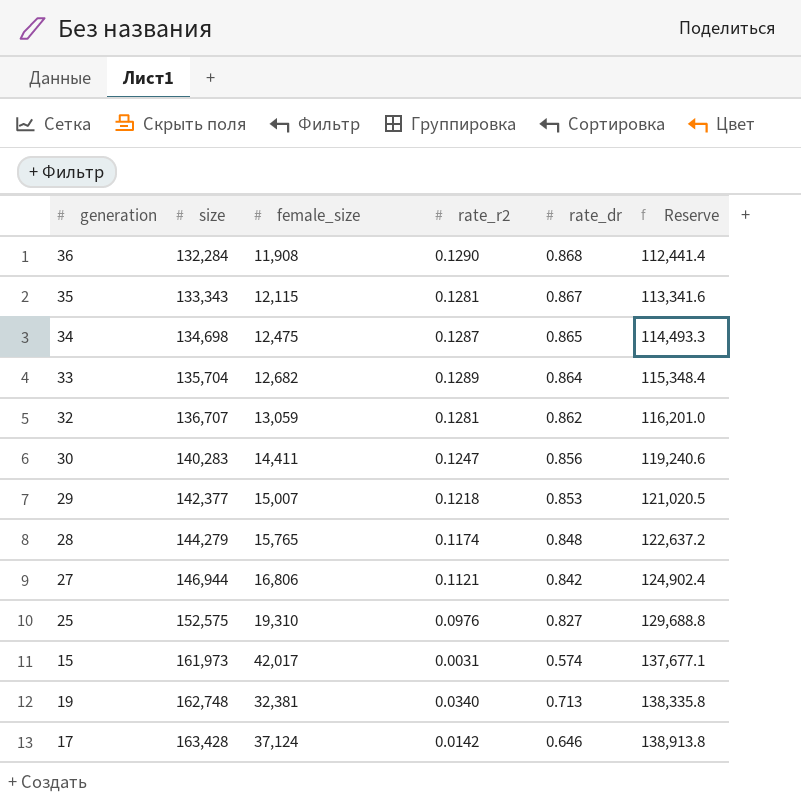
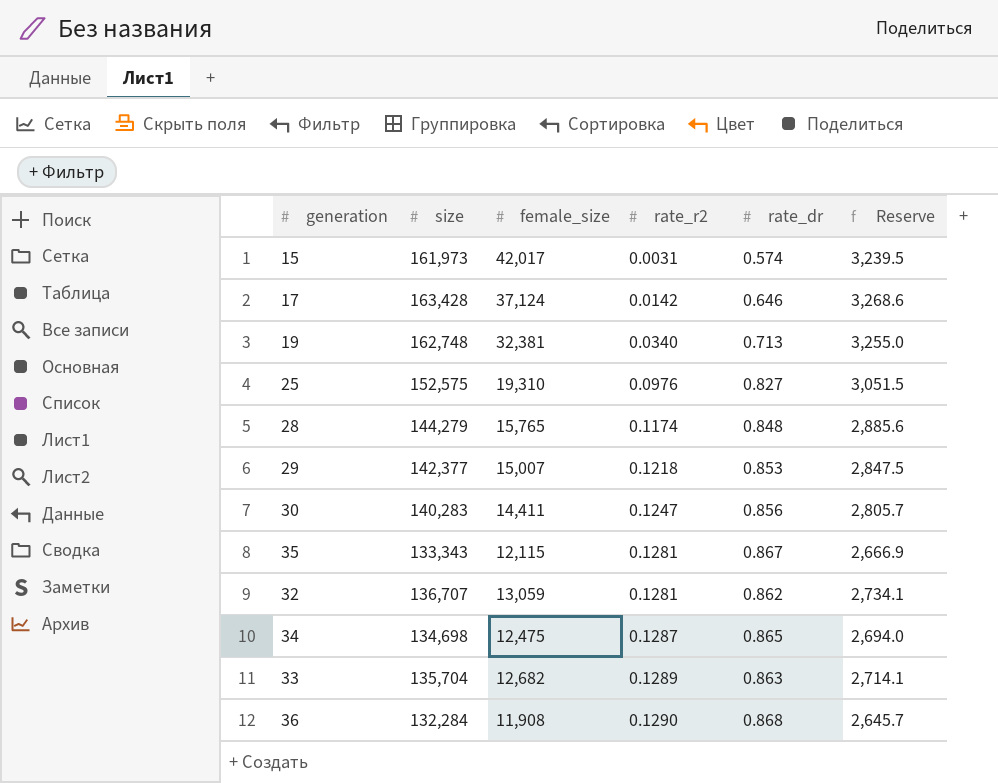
row order: size ascending -> rate_r2 ascending
column Reserve | formula: [size] * 0.85 -> [size] * 0.02
row 27: 146,944 | 16,806 | 0.1121 | 0.842 | 124,902.4 -> none
33 | rate_dr: 0.864 -> 0.863

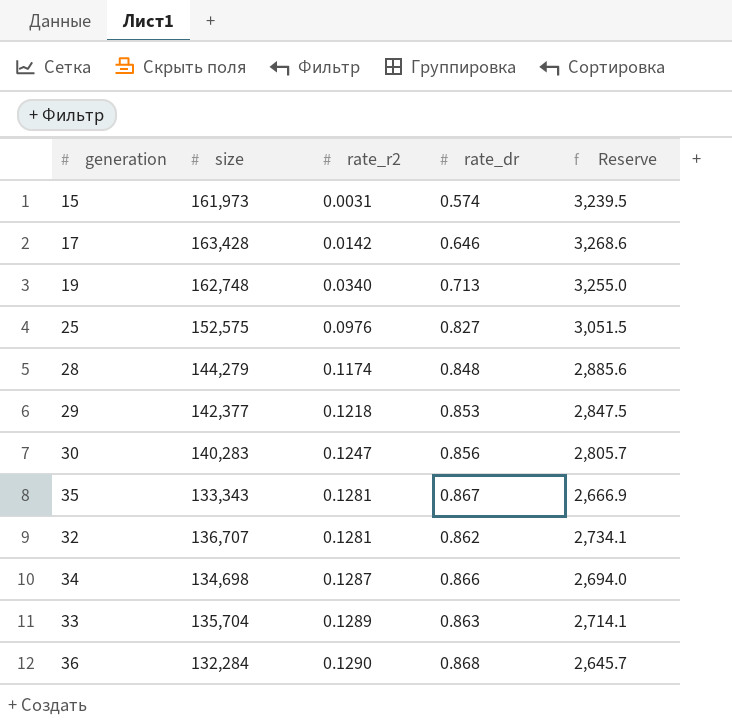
column female_size | position: 3 -> none
34 | rate_dr: 0.865 -> 0.866

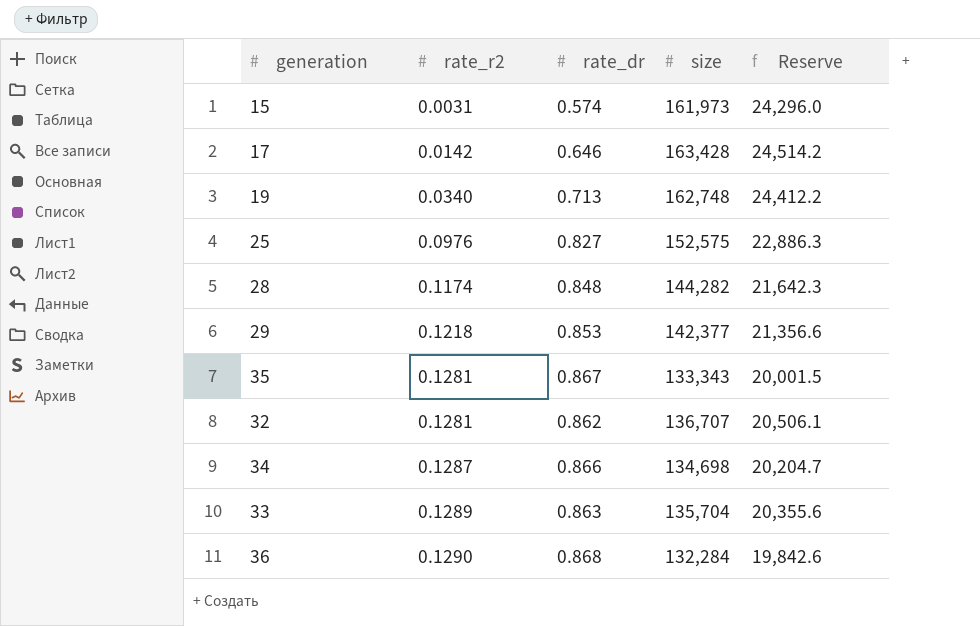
column size | position: 2 -> 4
column Reserve | formula: [size] * 0.02 -> [size] * 0.15
row 30: 140,283 | 0.1247 | 0.856 | 2,805.7 -> none
28 | size: 144,279 -> 144,282

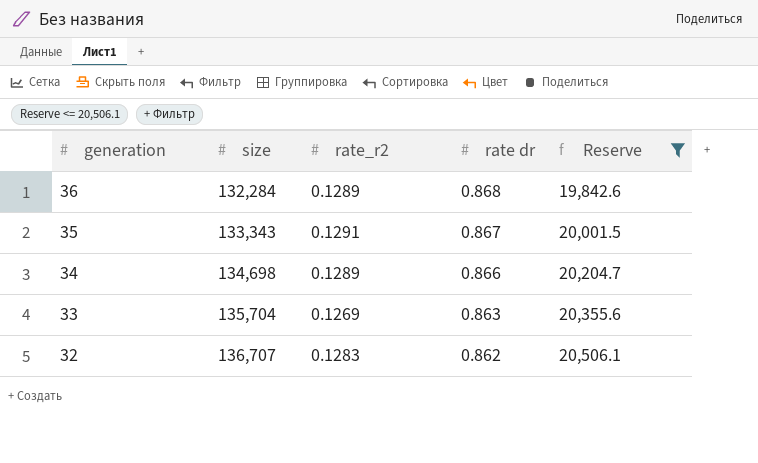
filter: none -> Reserve <= 20,506.1
row order: rate_r2 ascending -> generation descending
column size | position: 4 -> 2
column name: rate_dr -> rate dr
36 | rate_r2: 0.1290 -> 0.1289
35 | rate_r2: 0.1281 -> 0.1291
34 | rate_r2: 0.1287 -> 0.1289
33 | rate_r2: 0.1289 -> 0.1269
32 | rate_r2: 0.1281 -> 0.1283

